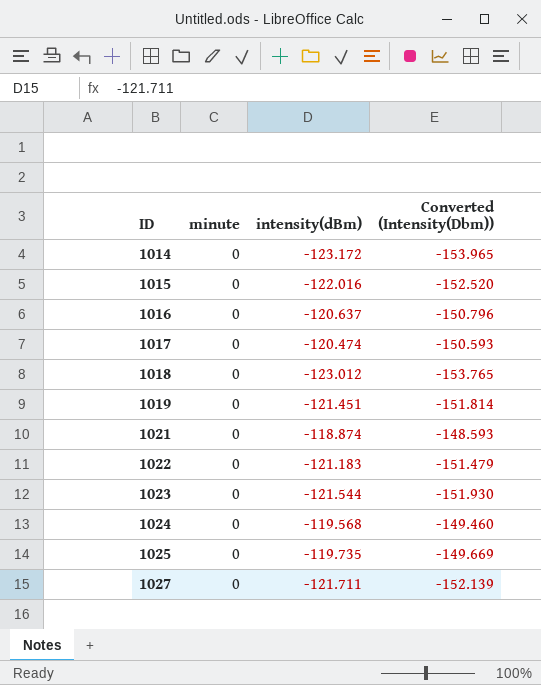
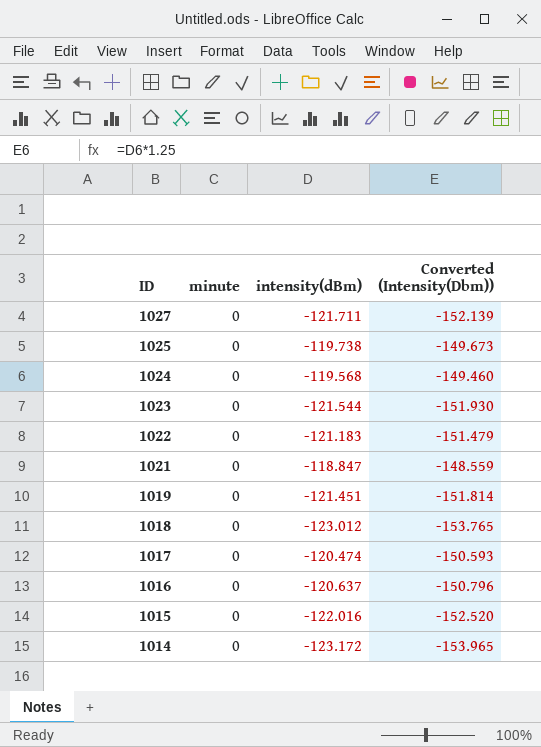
row order: ID ascending -> ID descending
1025 | intensity(dBm): -119.735 -> -119.738
1025 | Converted (Intensity(Dbm)): -149.669 -> -149.673
1021 | intensity(dBm): -118.874 -> -118.847
1021 | Converted (Intensity(Dbm)): -148.593 -> -148.559

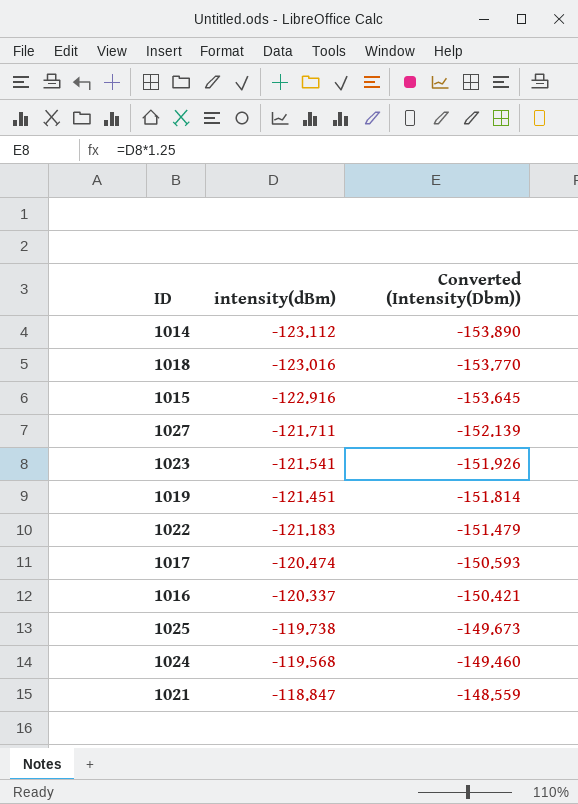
row order: ID descending -> intensity(dBm) ascending
column minute | position: 2 -> none
1014 | intensity(dBm): -123.172 -> -123.112
1014 | Converted (Intensity(Dbm)): -153.965 -> -153.890
1018 | intensity(dBm): -123.012 -> -123.016
1018 | Converted (Intensity(Dbm)): -153.765 -> -153.770
1015 | intensity(dBm): -122.016 -> -122.916
1015 | Converted (Intensity(Dbm)): -152.520 -> -153.645
1023 | intensity(dBm): -121.544 -> -121.541
1023 | Converted (Intensity(Dbm)): -151.930 -> -151.926
1016 | intensity(dBm): -120.637 -> -120.337
1016 | Converted (Intensity(Dbm)): -150.796 -> -150.421

